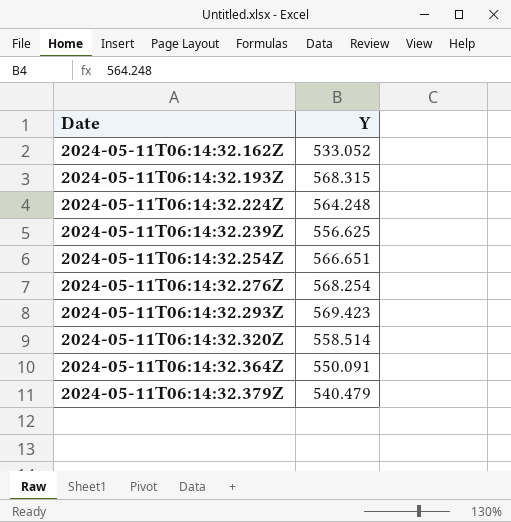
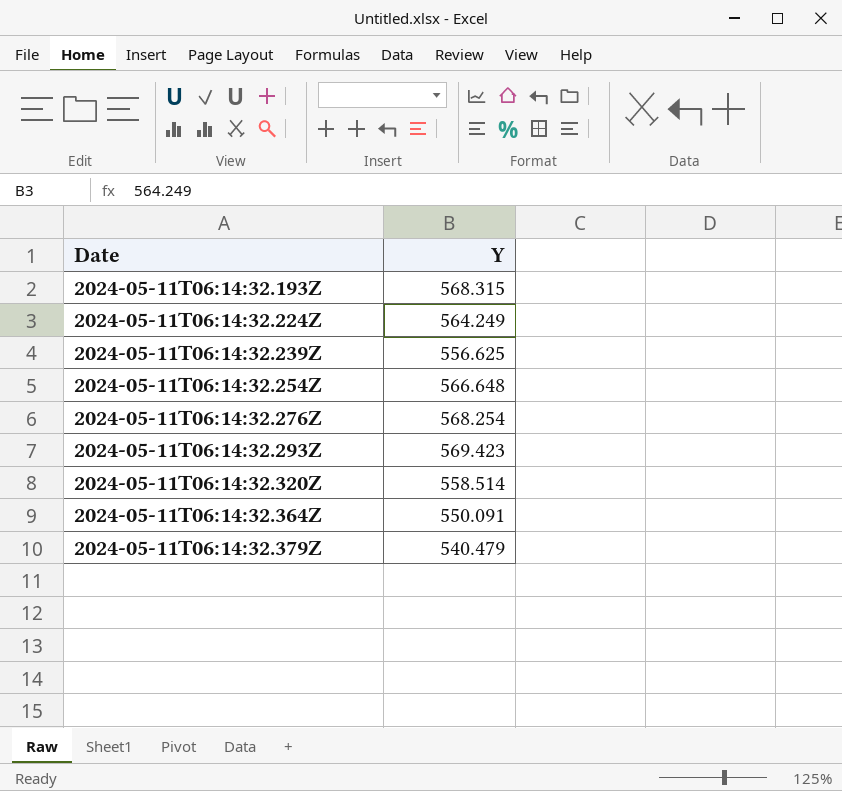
row 2024-05-11T06:14:32.162Z: 533.052 -> none
2024-05-11T06:14:32.224Z | Y: 564.248 -> 564.249
2024-05-11T06:14:32.254Z | Y: 566.651 -> 566.648

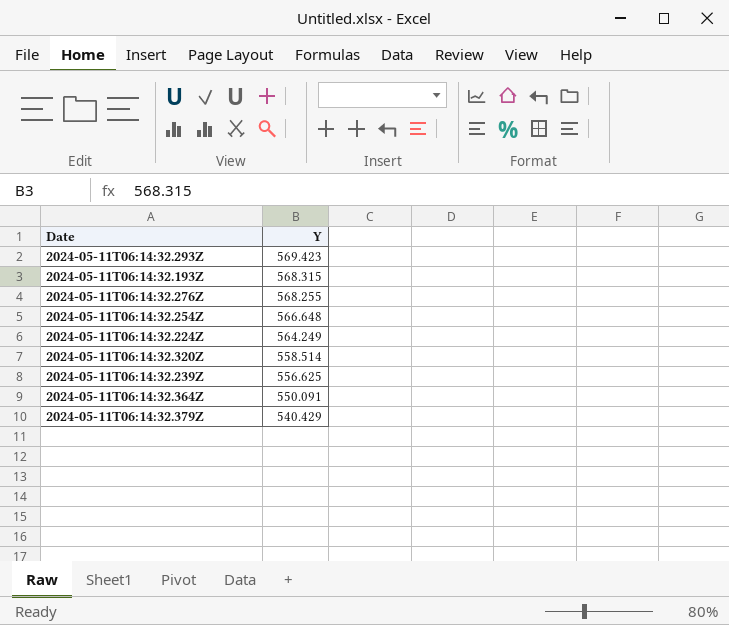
row order: Date ascending -> Y descending
2024-05-11T06:14:32.276Z | Y: 568.254 -> 568.255
2024-05-11T06:14:32.379Z | Y: 540.479 -> 540.429

